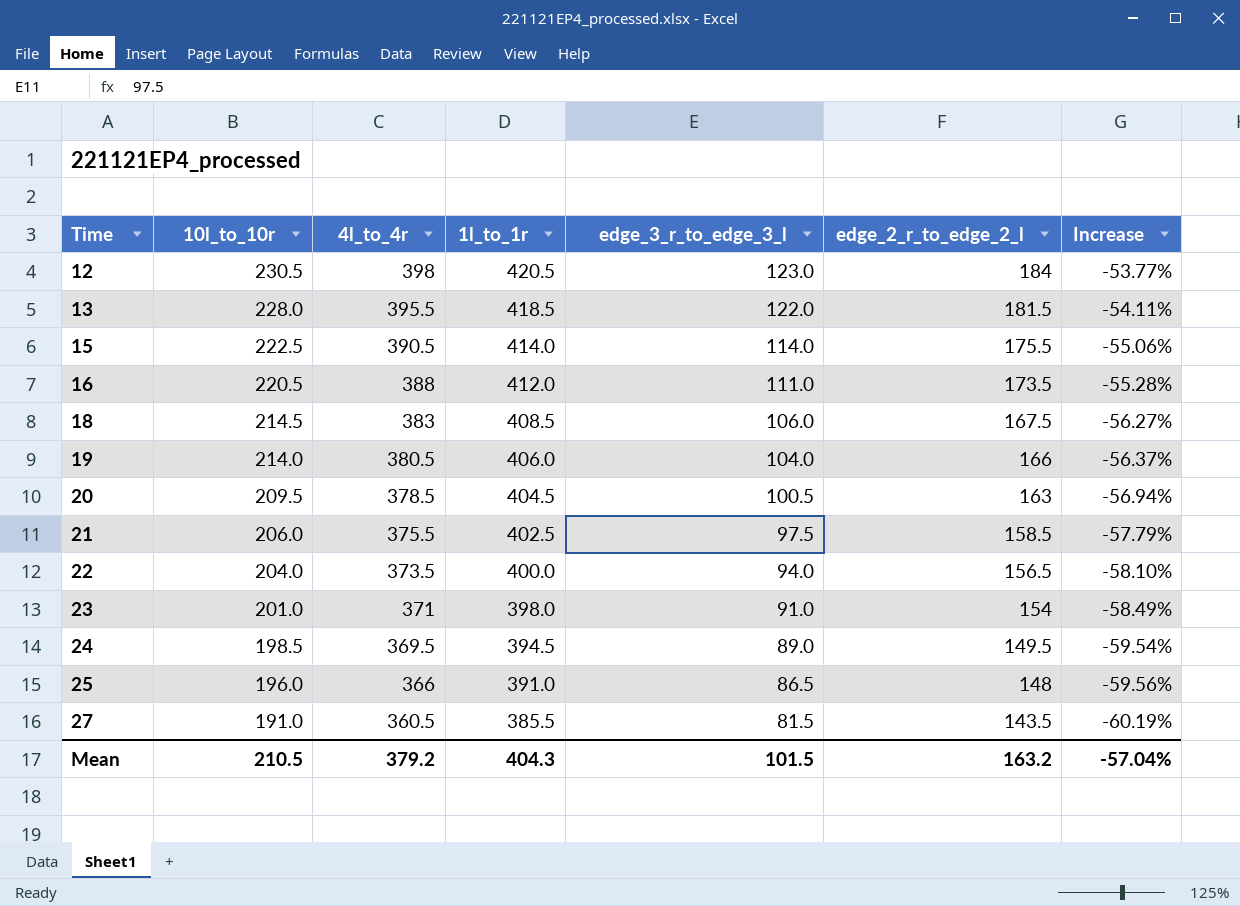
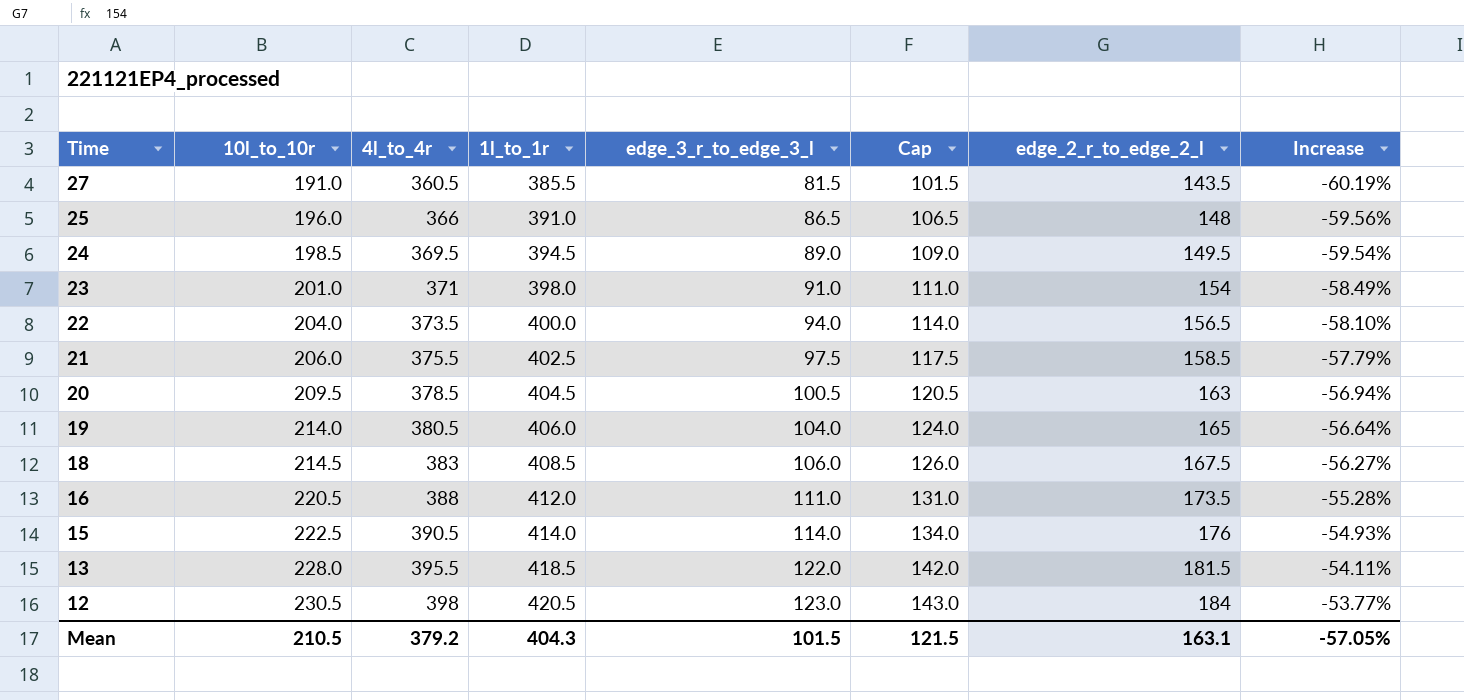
row order: Time ascending -> Time descending
column Cap | formula: none -> [edge_3_r_to_edge_3_l] + 20
19 | edge_2_r_to_edge_2_l: 166 -> 165
19 | Increase: -56.37% -> -56.64%
15 | edge_2_r_to_edge_2_l: 175.5 -> 176
15 | Increase: -55.06% -> -54.93%
Mean | edge_2_r_to_edge_2_l: 163.2 -> 163.1
Mean | Increase: -57.04% -> -57.05%

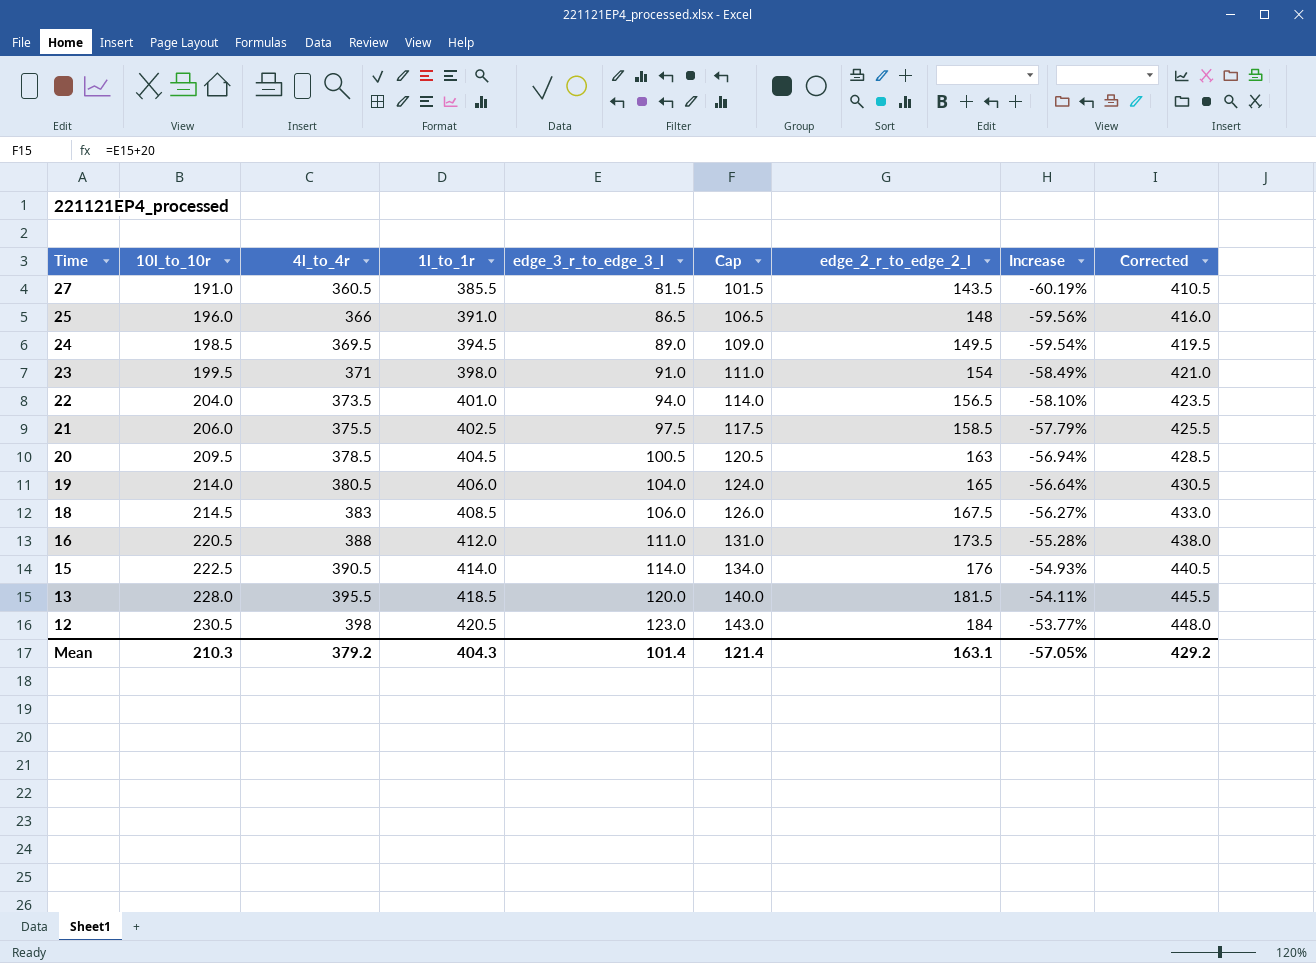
column Corrected | formula: none -> [4l_to_4r] + 50
23 | 10l_to_10r: 201.0 -> 199.5
22 | 1l_to_1r: 400.0 -> 401.0
13 | edge_3_r_to_edge_3_l: 122.0 -> 120.0
13 | Cap: 142.0 -> 140.0
Mean | 10l_to_10r: 210.5 -> 210.3
Mean | edge_3_r_to_edge_3_l: 101.5 -> 101.4
Mean | Cap: 121.5 -> 121.4

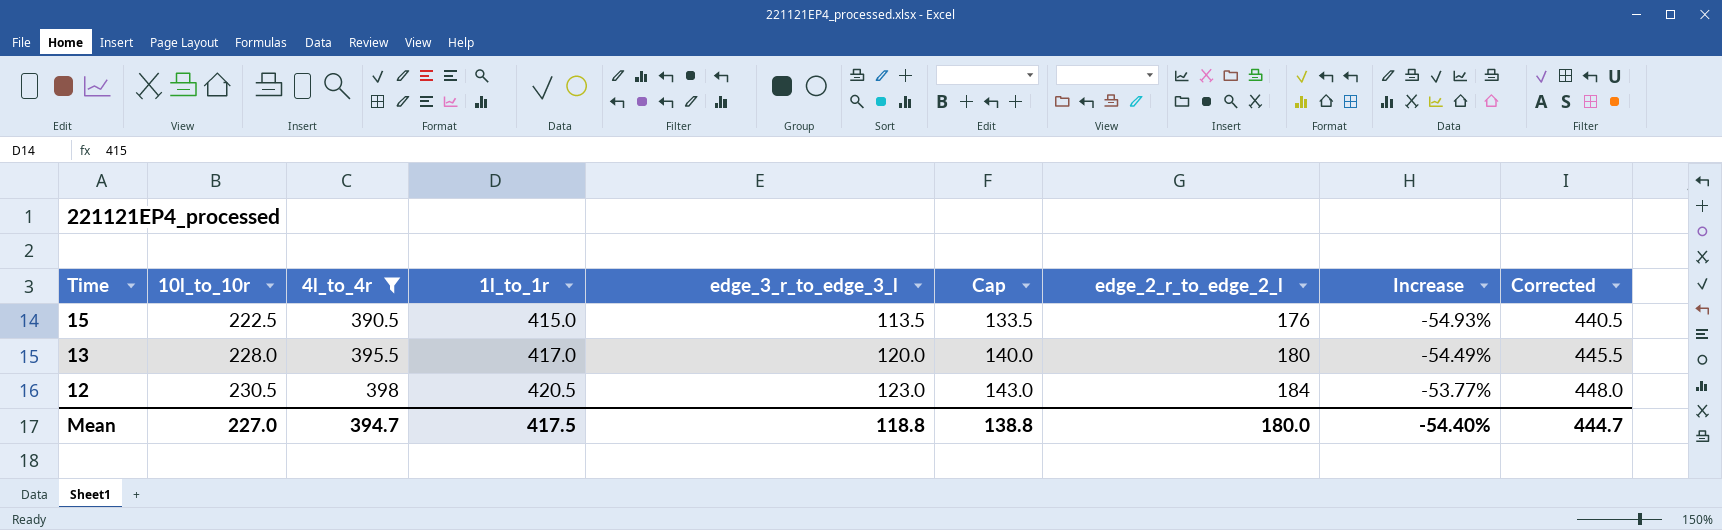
filter: none -> 4l_to_4r >= 390.5
15 | 1l_to_1r: 414.0 -> 415.0
15 | edge_3_r_to_edge_3_l: 114.0 -> 113.5
15 | Cap: 134.0 -> 133.5
13 | 1l_to_1r: 418.5 -> 417.0
13 | edge_2_r_to_edge_2_l: 181.5 -> 180
13 | Increase: -54.11% -> -54.49%
Mean | 10l_to_10r: 210.3 -> 227.0
Mean | 4l_to_4r: 379.2 -> 394.7
Mean | 1l_to_1r: 404.3 -> 417.5
Mean | edge_3_r_to_edge_3_l: 101.4 -> 118.8
Mean | Cap: 121.4 -> 138.8
Mean | edge_2_r_to_edge_2_l: 163.1 -> 180.0
Mean | Increase: -57.05% -> -54.40%
Mean | Corrected: 429.2 -> 444.7

